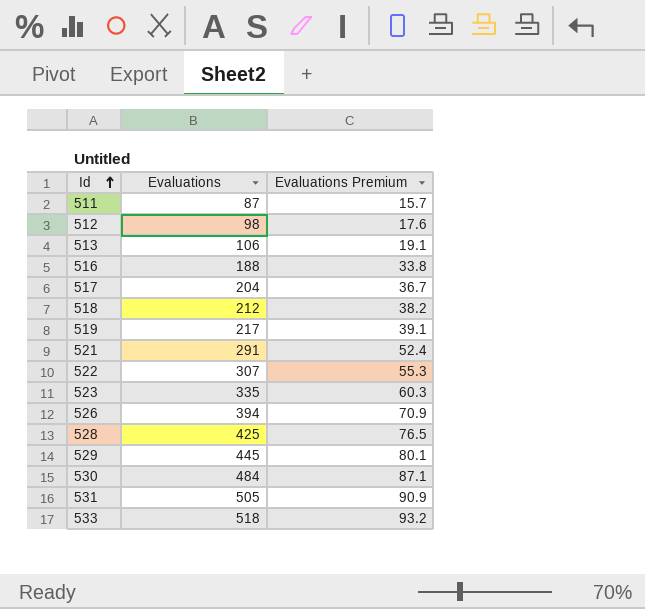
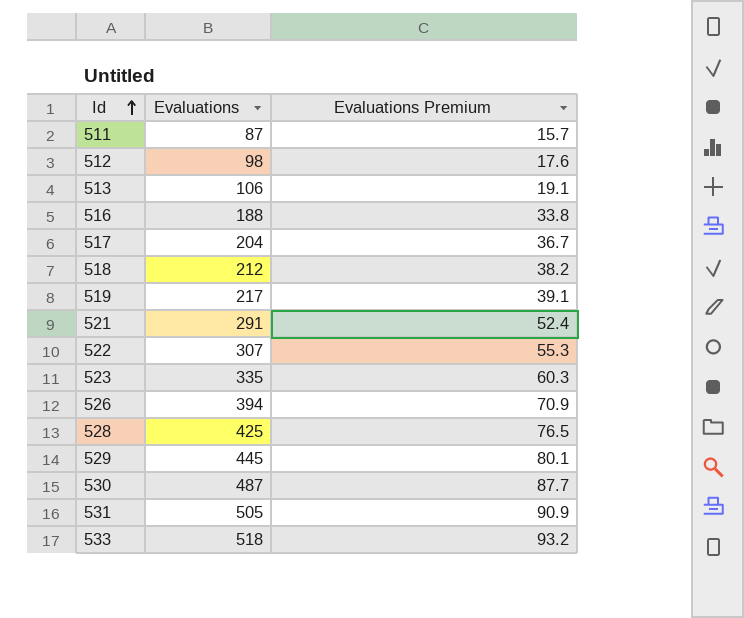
530 | Evaluations: 484 -> 487
530 | Evaluations Premium: 87.1 -> 87.7

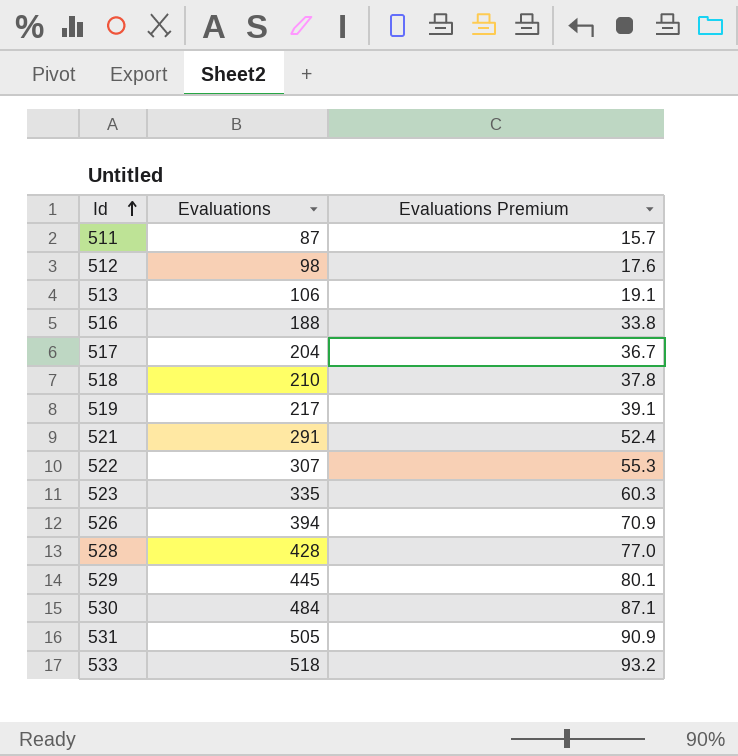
518 | Evaluations: 212 -> 210
518 | Evaluations Premium: 38.2 -> 37.8
528 | Evaluations: 425 -> 428
528 | Evaluations Premium: 76.5 -> 77.0
530 | Evaluations: 487 -> 484
530 | Evaluations Premium: 87.7 -> 87.1

